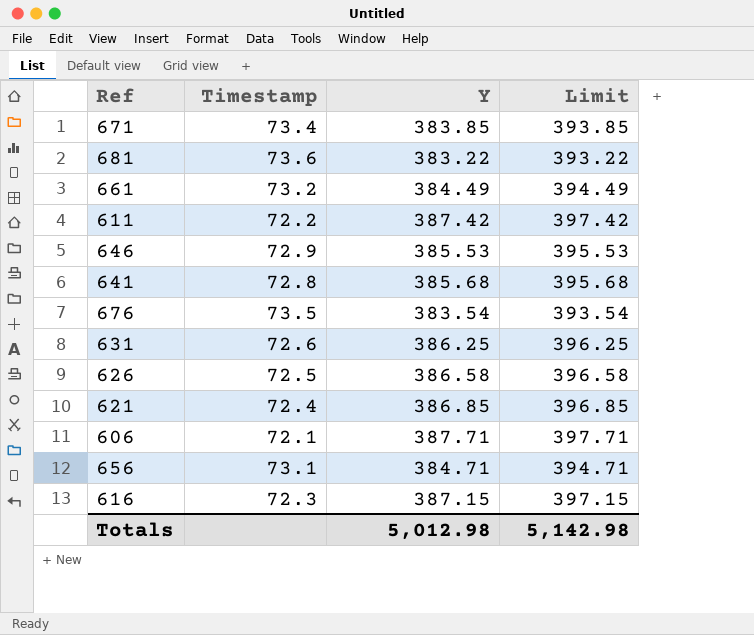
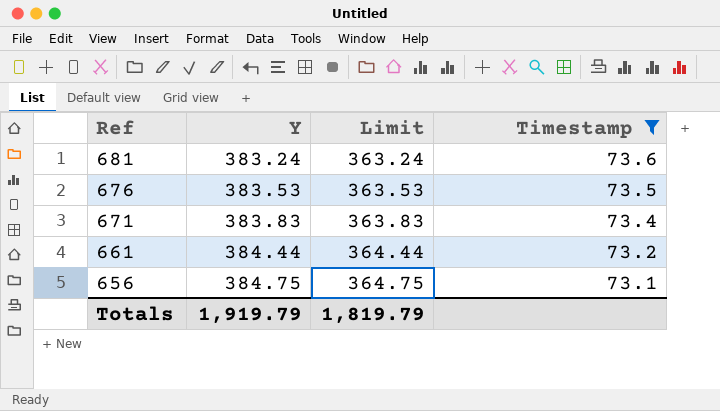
filter: none -> Timestamp >= 73.1
row order: none -> Ref descending
column Limit | formula: [Y] + 10 -> [Y] - 20
column Timestamp | position: 2 -> 4
681 | Y: 383.22 -> 383.24
676 | Y: 383.54 -> 383.53
671 | Y: 383.85 -> 383.83
661 | Y: 384.49 -> 384.44
656 | Y: 384.71 -> 384.75
Totals | Y: 5,012.98 -> 1,919.79
Totals | Limit: 5,142.98 -> 1,819.79

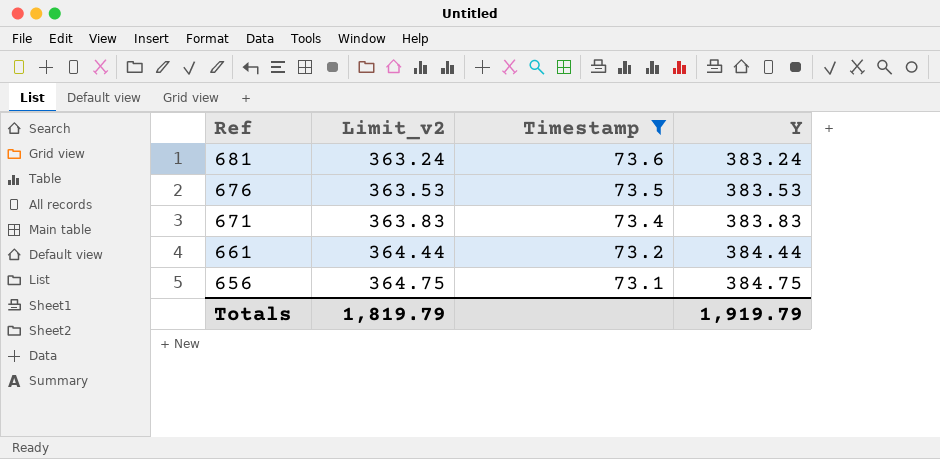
column name: Limit -> Limit_v2
column Y | position: 2 -> 4

